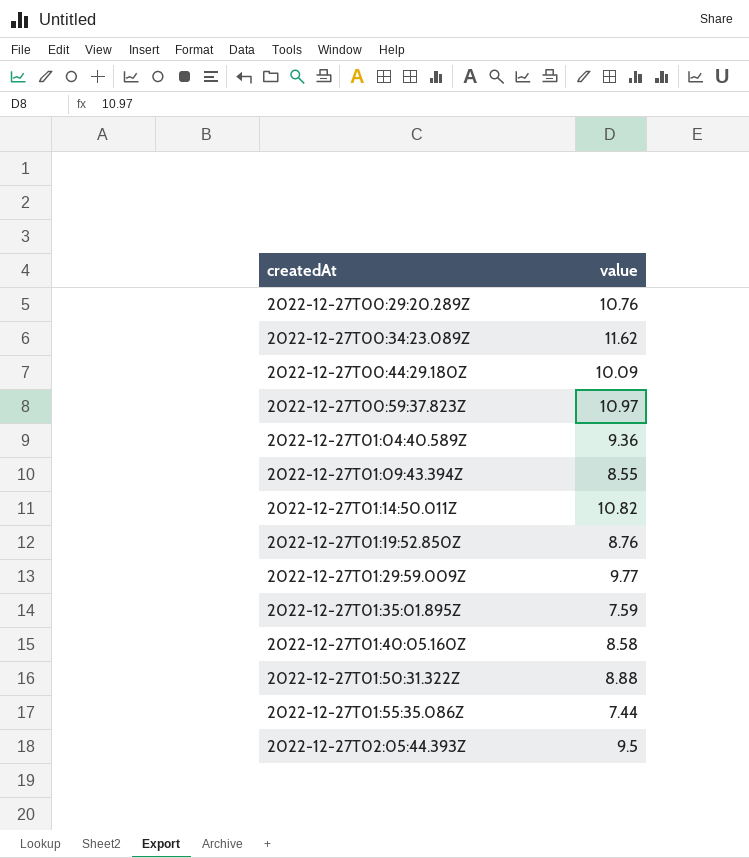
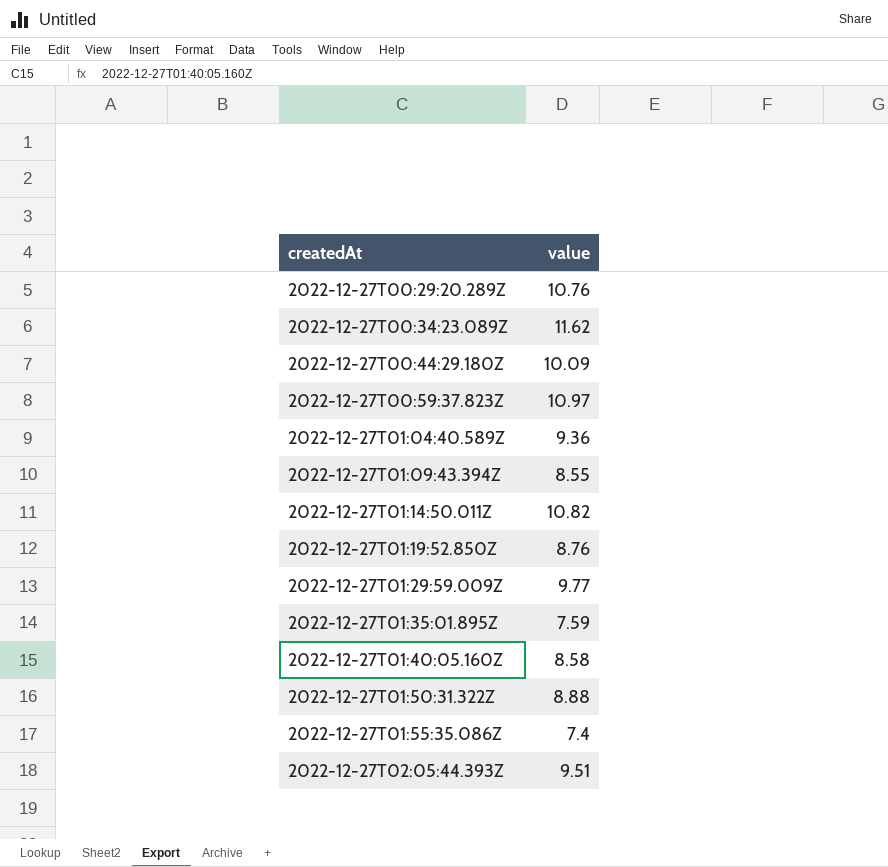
2022-12-27T01:55:35.086Z | value: 7.44 -> 7.4
2022-12-27T02:05:44.393Z | value: 9.5 -> 9.51

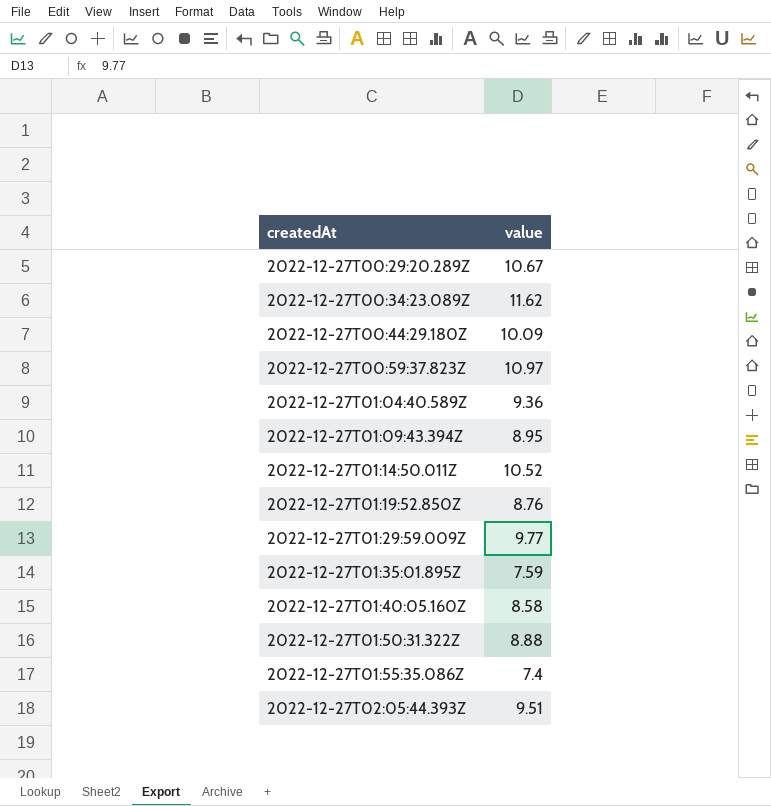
2022-12-27T00:29:20.289Z | value: 10.76 -> 10.67
2022-12-27T01:09:43.394Z | value: 8.55 -> 8.95
2022-12-27T01:14:50.011Z | value: 10.82 -> 10.52

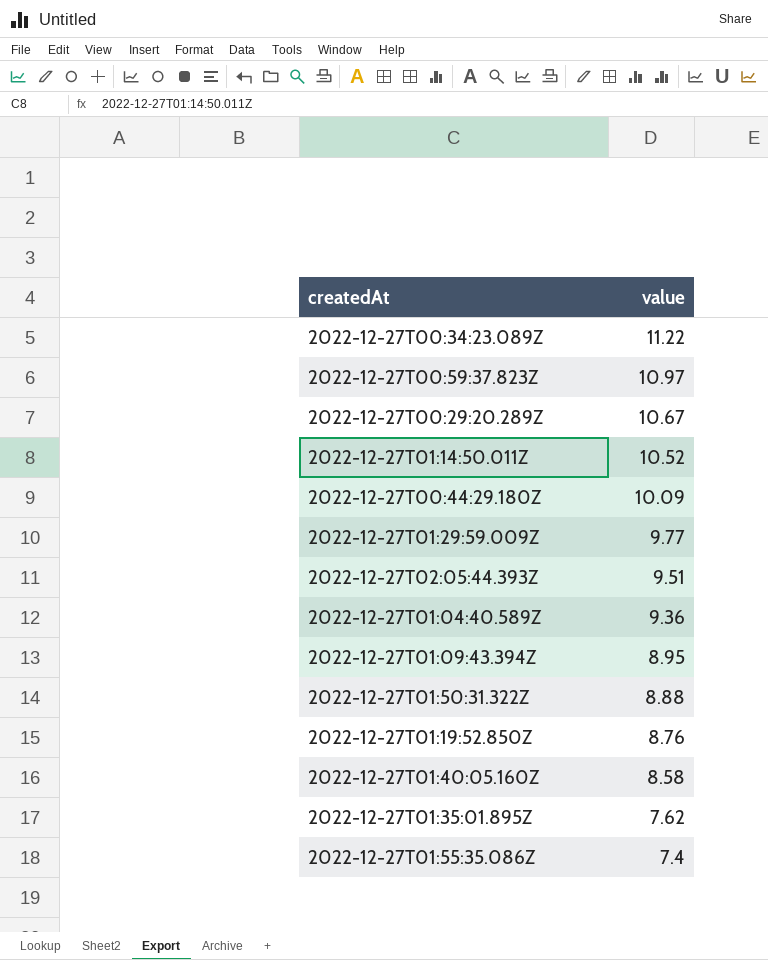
row order: createdAt ascending -> value descending
2022-12-27T00:34:23.089Z | value: 11.62 -> 11.22
2022-12-27T01:35:01.895Z | value: 7.59 -> 7.62

